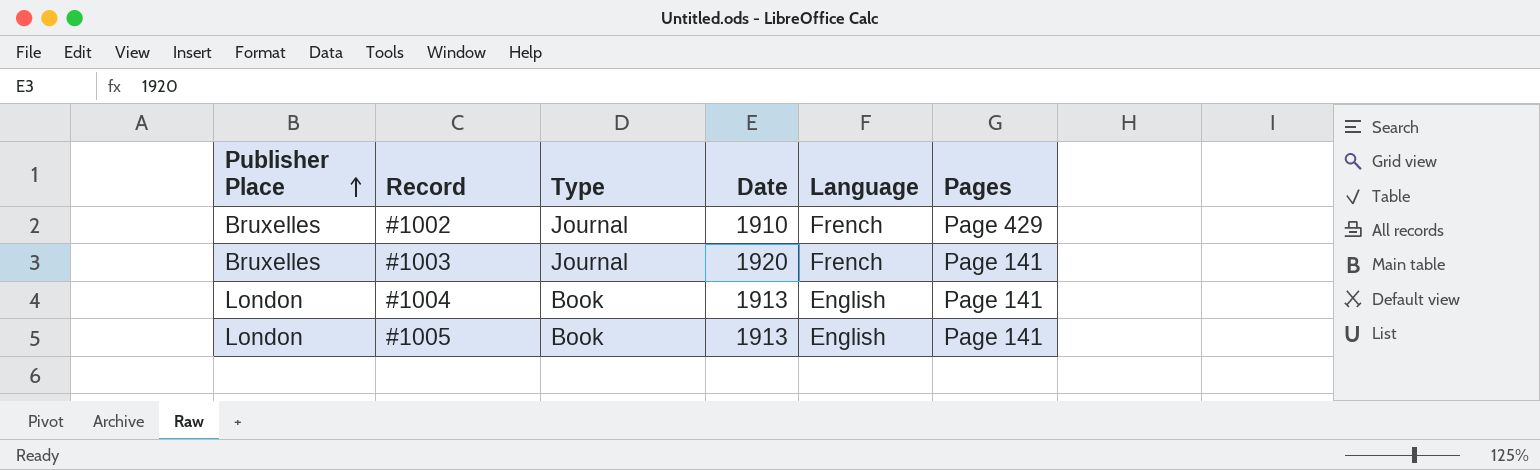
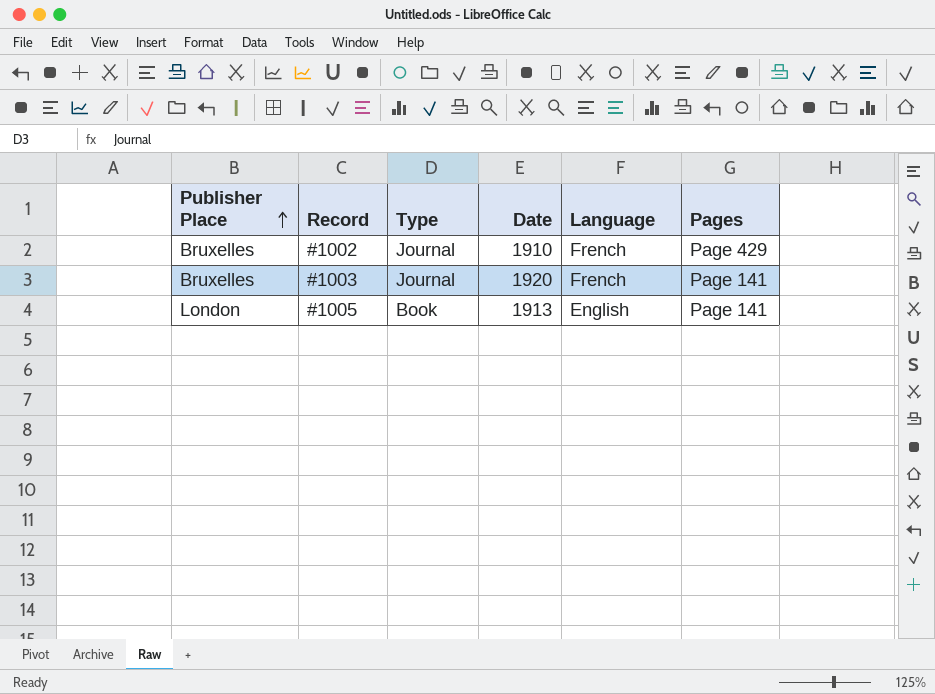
row #1004: London | Book | 1913 | English | Page 141 -> none

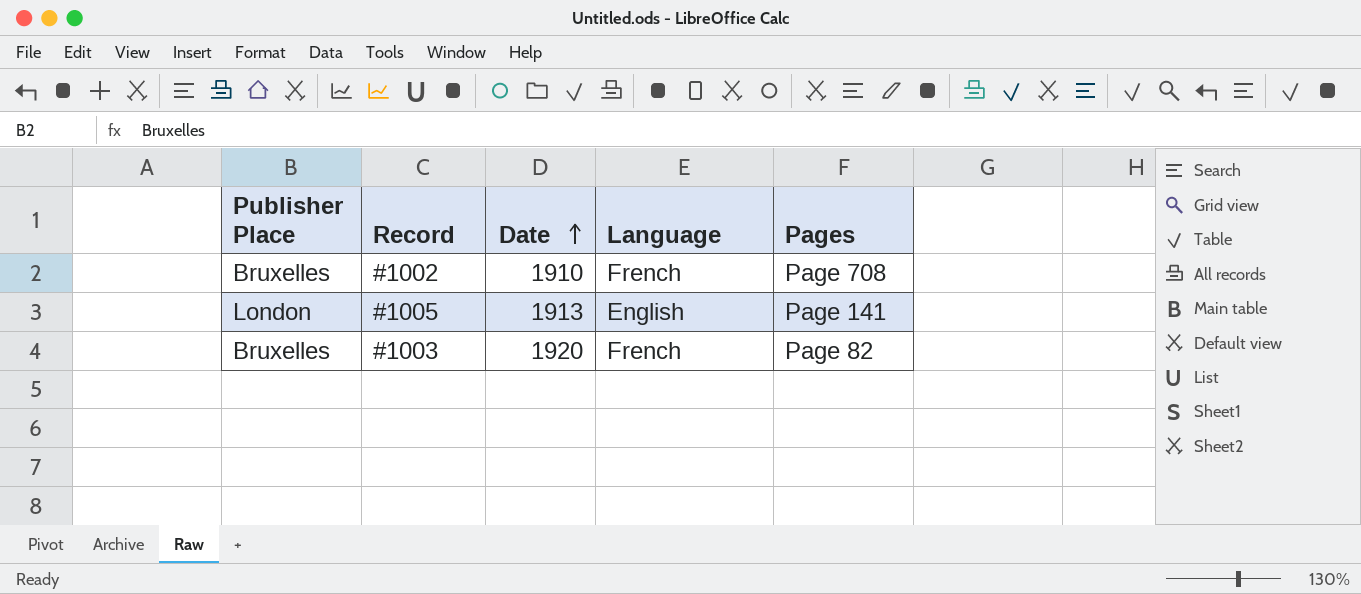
row order: Publisher Place ascending -> Date ascending
column Type | position: 3 -> none
#1002 | Pages: Page 429 -> Page 708
#1003 | Pages: Page 141 -> Page 82

